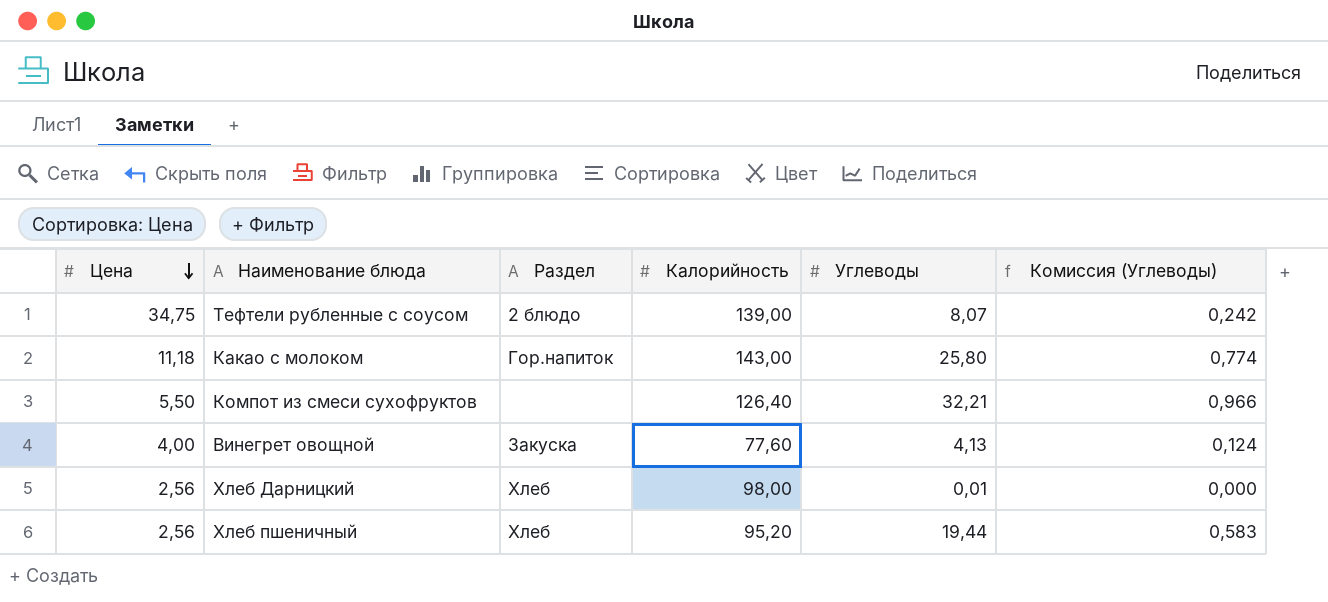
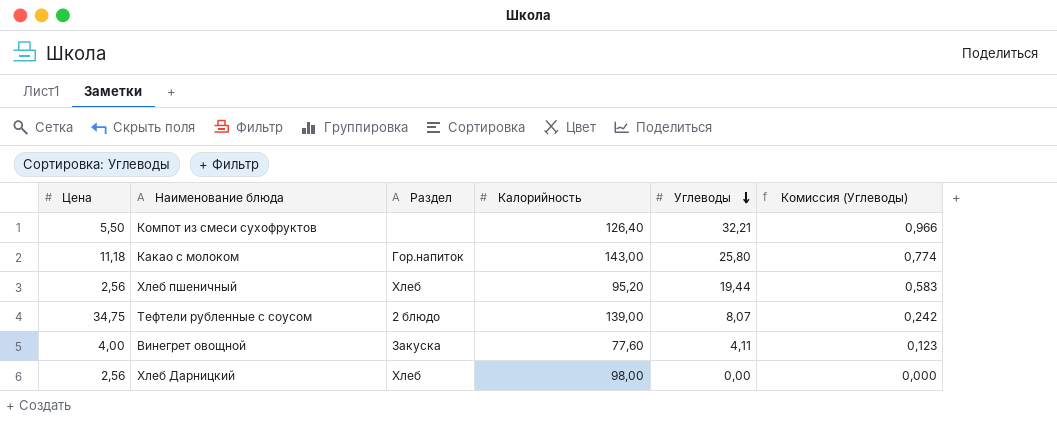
row order: Цена descending -> Углеводы descending
Винегрет овощной | Углеводы: 4,13 -> 4,11
Винегрет овощной | Комиссия (Углеводы): 0,124 -> 0,123
Хлеб Дарницкий | Углеводы: 0,01 -> 0,00

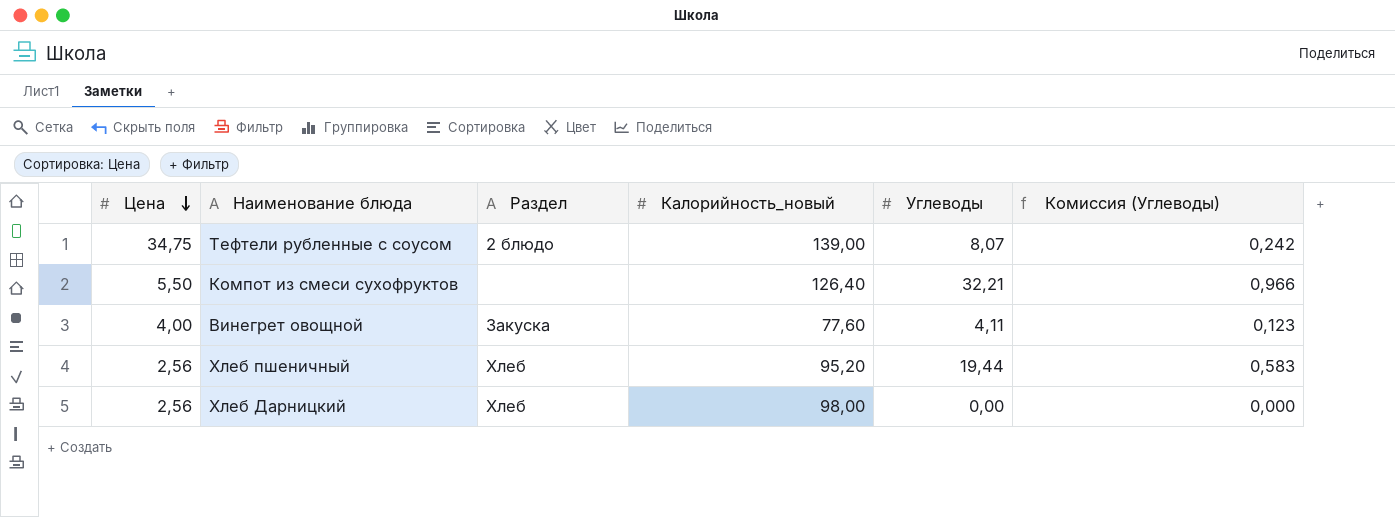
row order: Углеводы descending -> Цена descending
column name: Калорийность -> Калорийность_новый
row Какао с молоком: 11,18 | Гор.напиток | 143,00 | 25,80 | 0,774 -> none

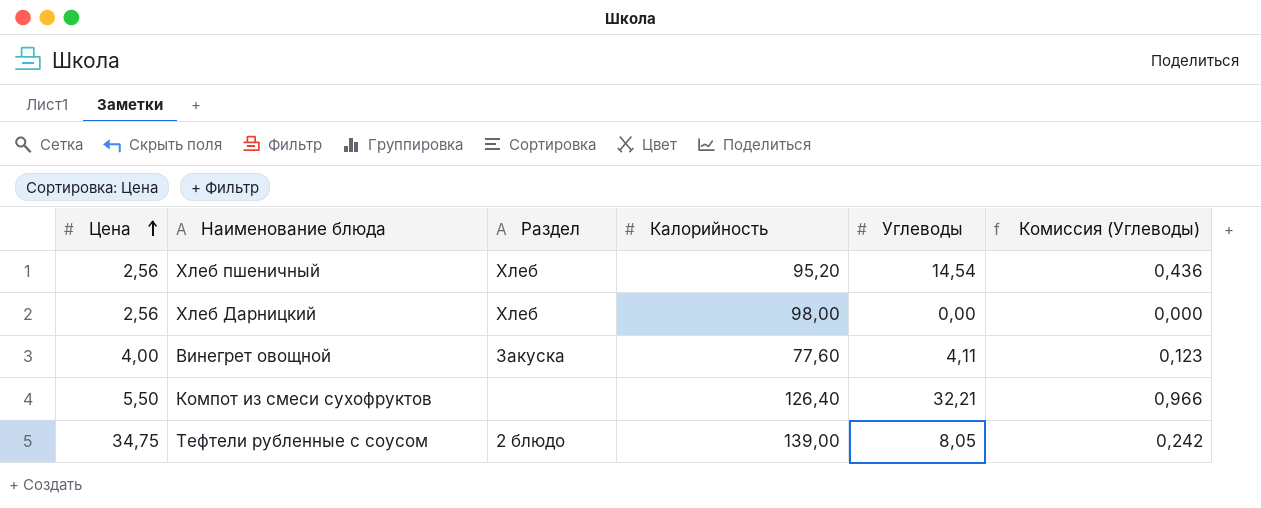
row order: Цена descending -> Цена ascending
column name: Калорийность_новый -> Калорийность
Хлеб пшеничный | Углеводы: 19,44 -> 14,54
Хлеб пшеничный | Комиссия (Углеводы): 0,583 -> 0,436
Тефтели рубленные с соусом | Углеводы: 8,07 -> 8,05

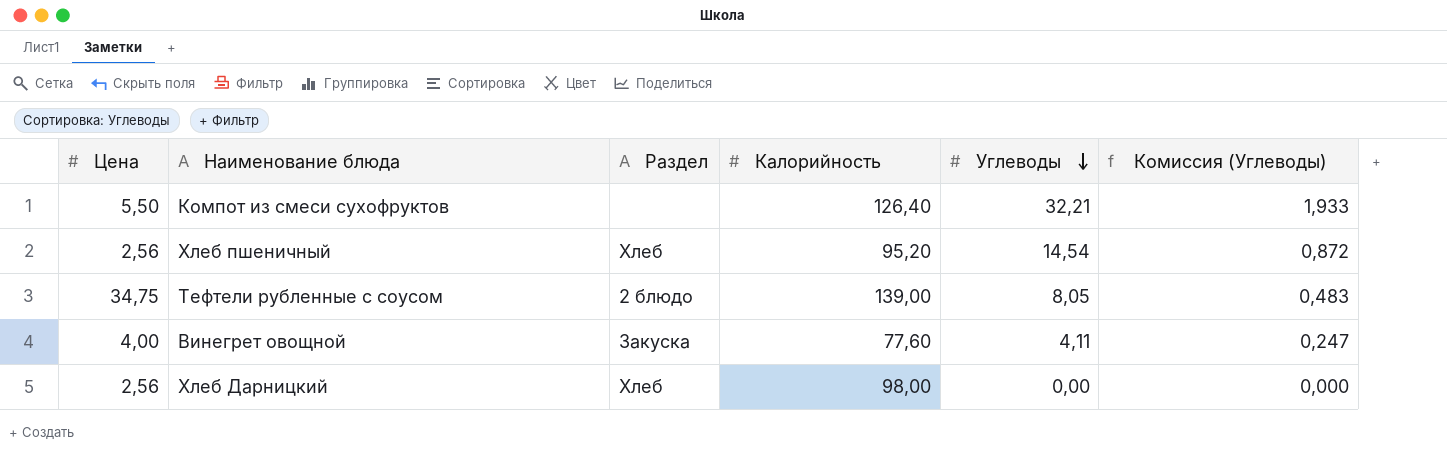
row order: Цена ascending -> Углеводы descending
column Комиссия (Углеводы) | formula: [Углеводы] * 0,03 -> [Углеводы] * 0,06

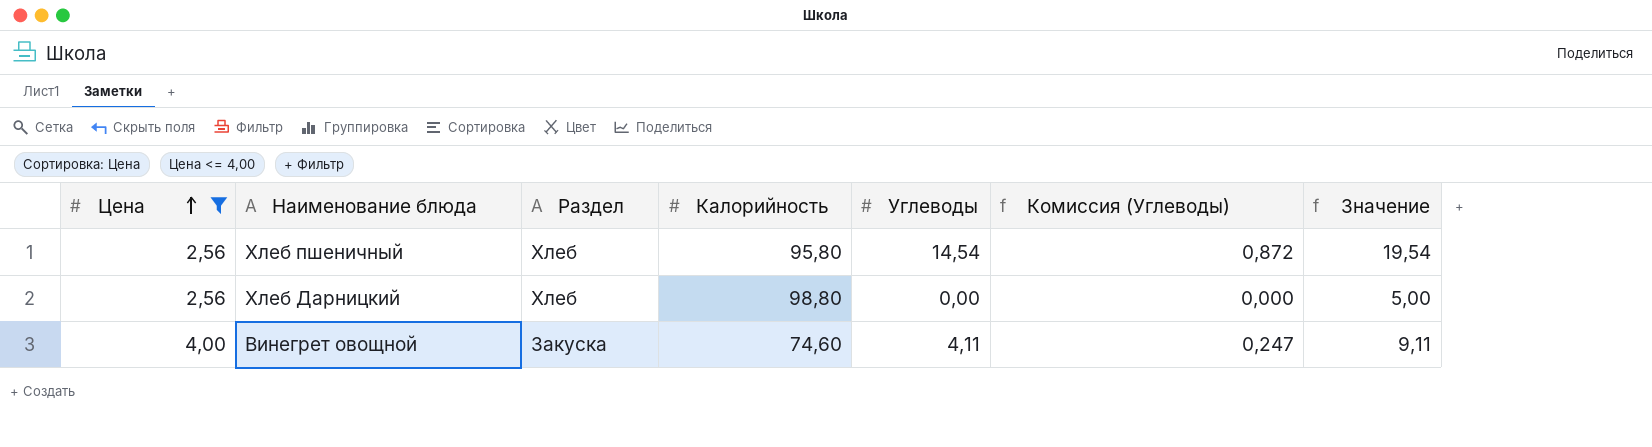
filter: none -> Цена <= 4,00
row order: Углеводы descending -> Цена ascending
column Значение | formula: none -> [Углеводы] + 5
Хлеб пшеничный | Калорийность: 95,20 -> 95,80
Хлеб Дарницкий | Калорийность: 98,00 -> 98,80
Винегрет овощной | Калорийность: 77,60 -> 74,60

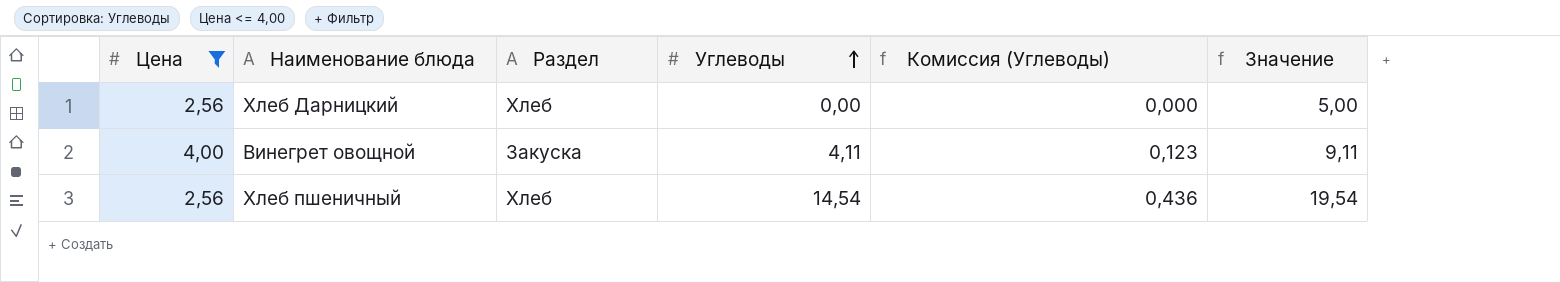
row order: Цена ascending -> Углеводы ascending
column Калорийность | position: 4 -> none
column Комиссия (Углеводы) | formula: [Углеводы] * 0,06 -> [Углеводы] * 0,03

